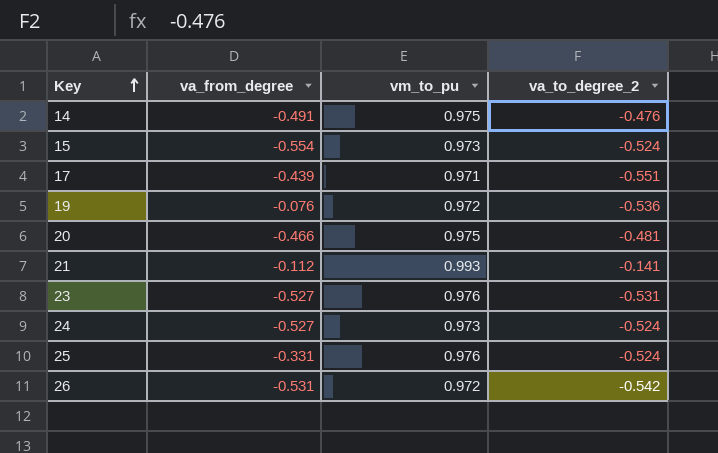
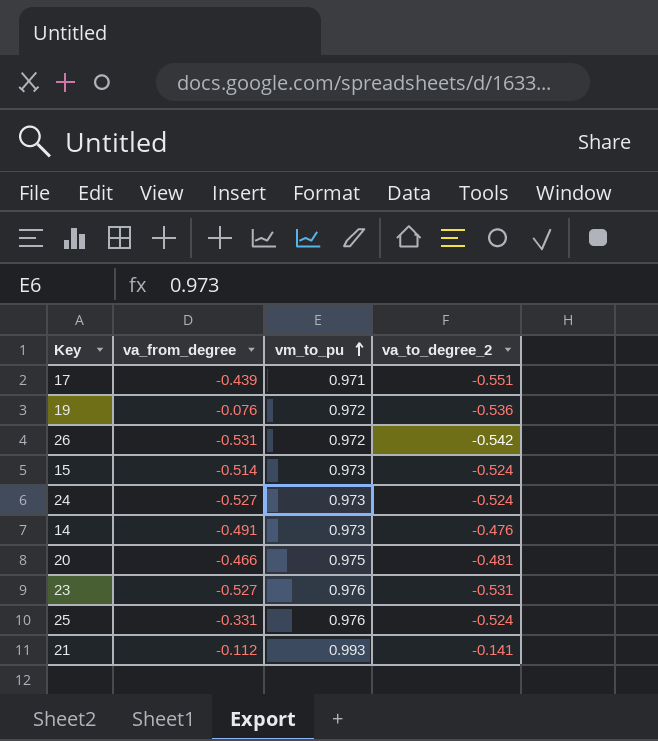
row order: Key ascending -> vm_to_pu ascending
15 | va_from_degree: -0.554 -> -0.514
14 | vm_to_pu: 0.975 -> 0.973

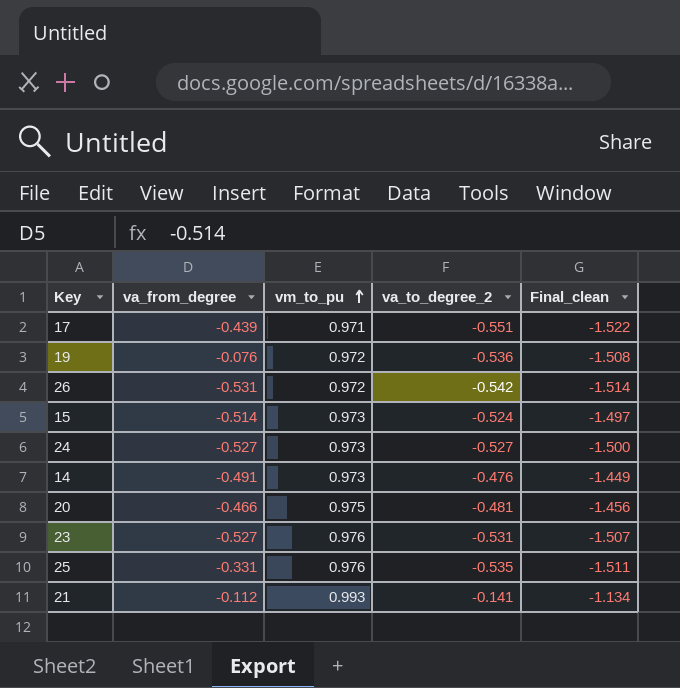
column Final_clean | formula: none -> [va_to_degree_2] - [vm_to_pu]
24 | va_to_degree_2: -0.524 -> -0.527
25 | va_to_degree_2: -0.524 -> -0.535

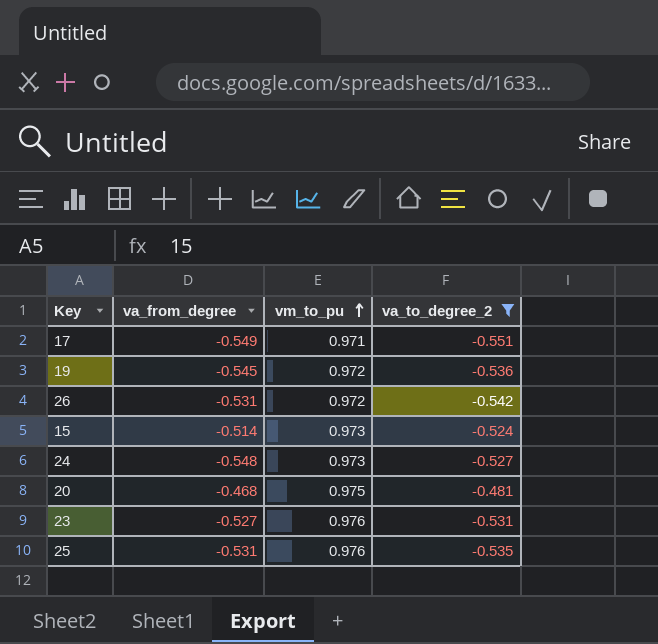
filter: none -> va_to_degree_2 <= -0.481
column Final_clean | formula: [va_to_degree_2] - [vm_to_pu] -> none
17 | va_from_degree: -0.439 -> -0.549
19 | va_from_degree: -0.076 -> -0.545
24 | va_from_degree: -0.527 -> -0.548
20 | va_from_degree: -0.466 -> -0.468
25 | va_from_degree: -0.331 -> -0.531

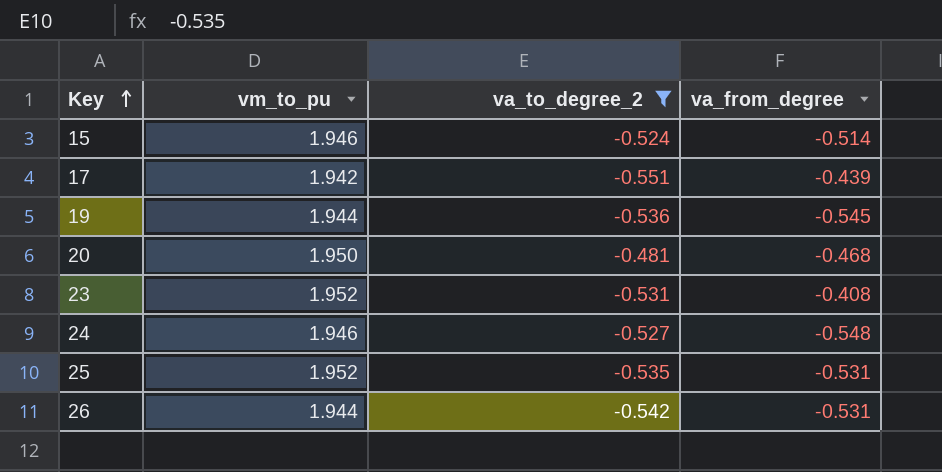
row order: vm_to_pu ascending -> Key ascending
column va_from_degree | position: 2 -> 4
15 | vm_to_pu: 0.973 -> 1.946
17 | vm_to_pu: 0.971 -> 1.942
17 | va_from_degree: -0.549 -> -0.439
19 | vm_to_pu: 0.972 -> 1.944
20 | vm_to_pu: 0.975 -> 1.950
23 | vm_to_pu: 0.976 -> 1.952
23 | va_from_degree: -0.527 -> -0.408
24 | vm_to_pu: 0.973 -> 1.946
25 | vm_to_pu: 0.976 -> 1.952
26 | vm_to_pu: 0.972 -> 1.944

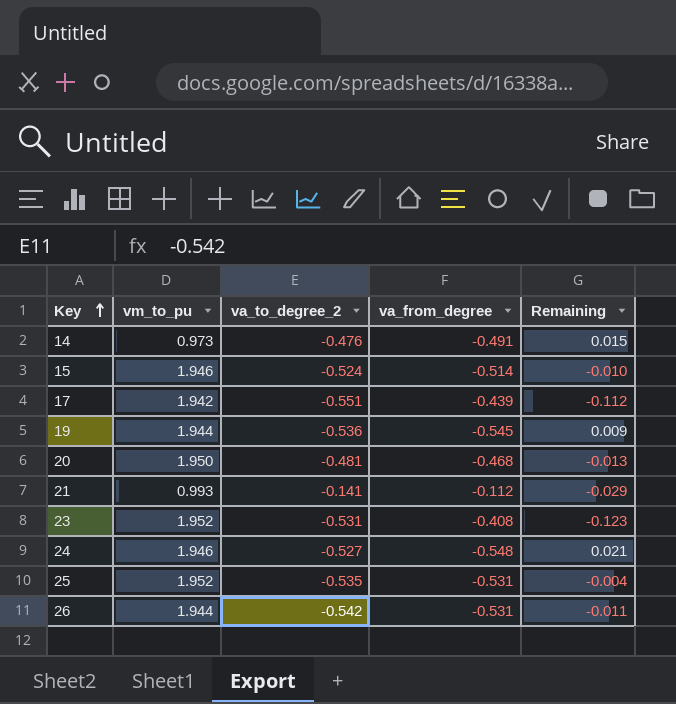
filter: va_to_degree_2 <= -0.481 -> none
column Remaining | formula: none -> [va_to_degree_2] - [va_from_degree]

